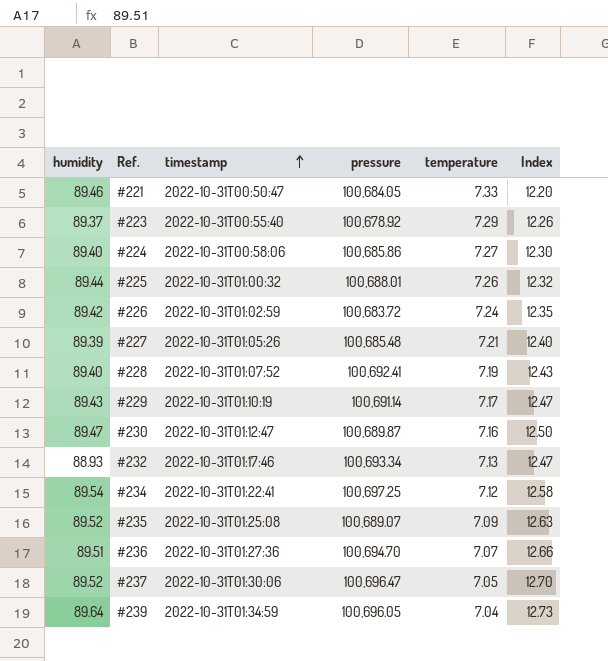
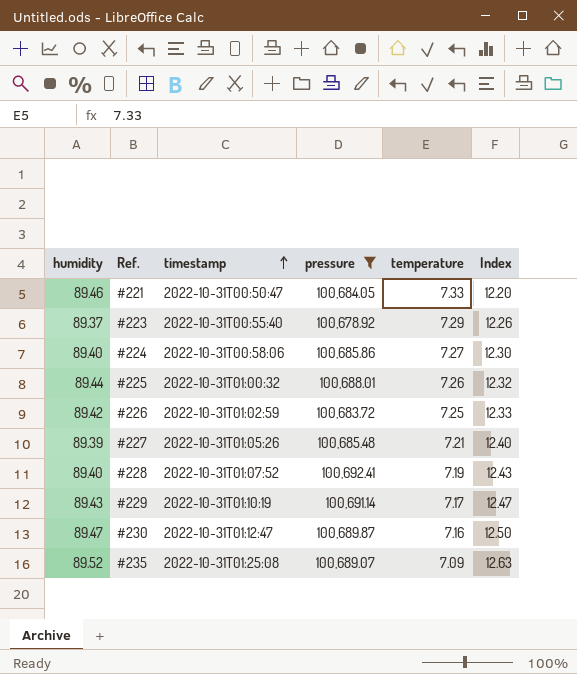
filter: none -> pressure <= 100,692.41
#226 | temperature: 7.24 -> 7.25
#226 | Index: 12.35 -> 12.33

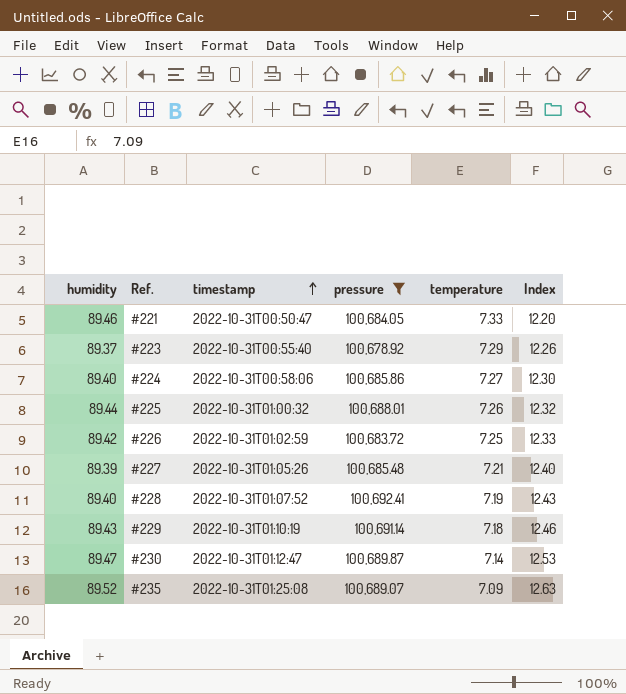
#229 | temperature: 7.17 -> 7.18
#229 | Index: 12.47 -> 12.46
#230 | temperature: 7.16 -> 7.14
#230 | Index: 12.50 -> 12.53

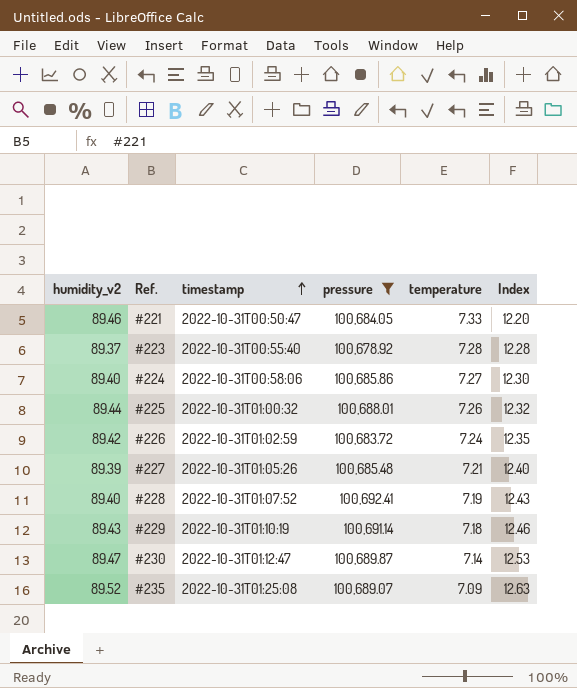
column name: humidity -> humidity_v2
#223 | temperature: 7.29 -> 7.28
#223 | Index: 12.26 -> 12.28
#226 | temperature: 7.25 -> 7.24
#226 | Index: 12.33 -> 12.35

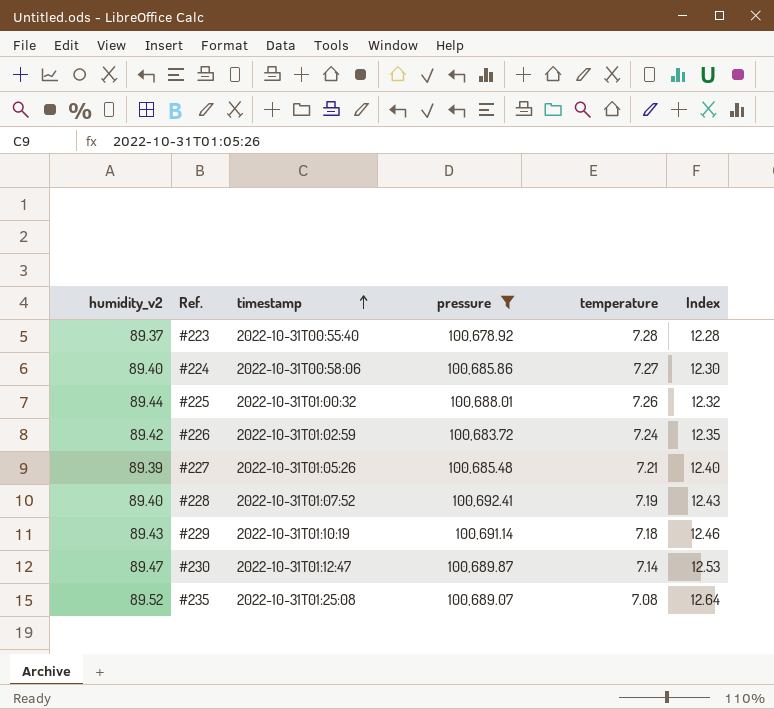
row #221: 89.46 | 2022-10-31T00:50:47 | 100,684.05 | 7.33 | 12.20 -> none
#235 | temperature: 7.09 -> 7.08
#235 | Index: 12.63 -> 12.64

